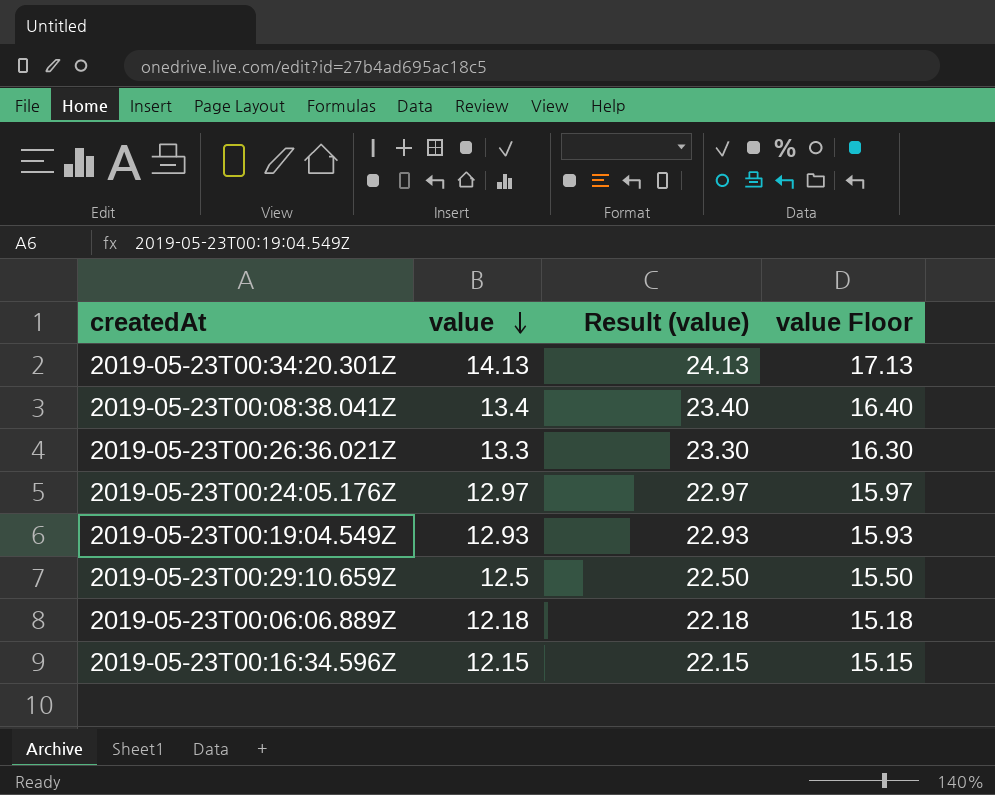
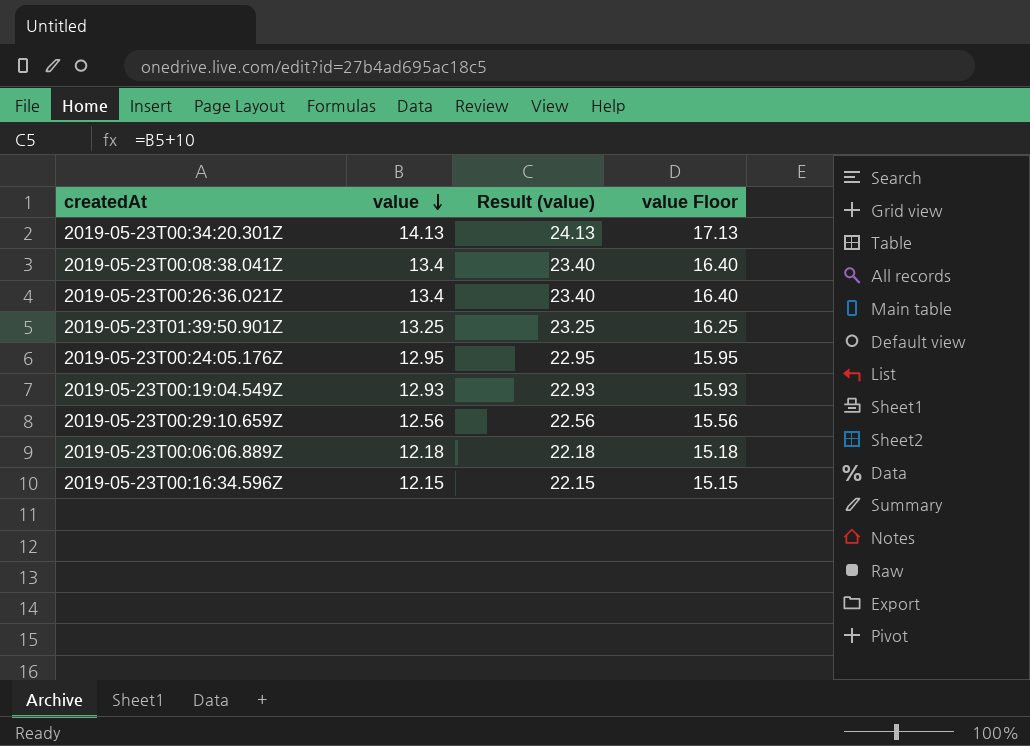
2019-05-23T00:26:36.021Z | value: 13.3 -> 13.4
2019-05-23T00:26:36.021Z | Result (value): 23.30 -> 23.40
2019-05-23T00:26:36.021Z | value Floor: 16.30 -> 16.40
row 2019-05-23T01:39:50.901Z: none -> 13.25 | 23.25 | 16.25
2019-05-23T00:24:05.176Z | value: 12.97 -> 12.95
2019-05-23T00:24:05.176Z | Result (value): 22.97 -> 22.95
2019-05-23T00:24:05.176Z | value Floor: 15.97 -> 15.95
2019-05-23T00:29:10.659Z | value: 12.5 -> 12.56
2019-05-23T00:29:10.659Z | Result (value): 22.50 -> 22.56
2019-05-23T00:29:10.659Z | value Floor: 15.50 -> 15.56

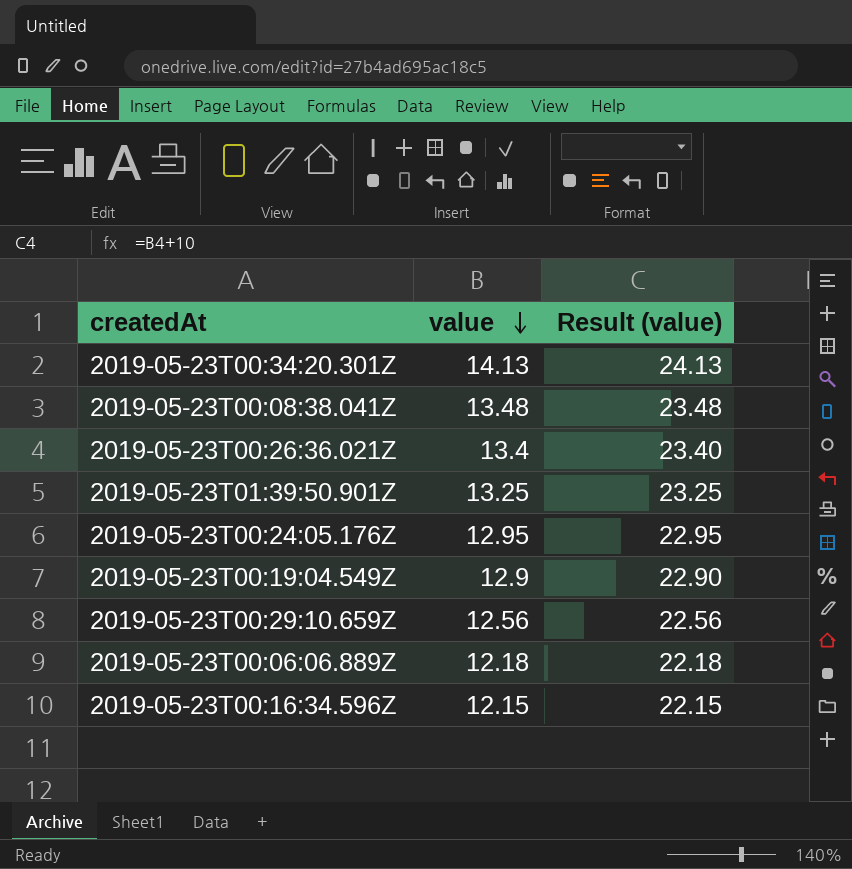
column value Floor | formula: [value] + 3 -> none
2019-05-23T00:08:38.041Z | value: 13.4 -> 13.48
2019-05-23T00:08:38.041Z | Result (value): 23.40 -> 23.48
2019-05-23T00:19:04.549Z | value: 12.93 -> 12.9
2019-05-23T00:19:04.549Z | Result (value): 22.93 -> 22.90

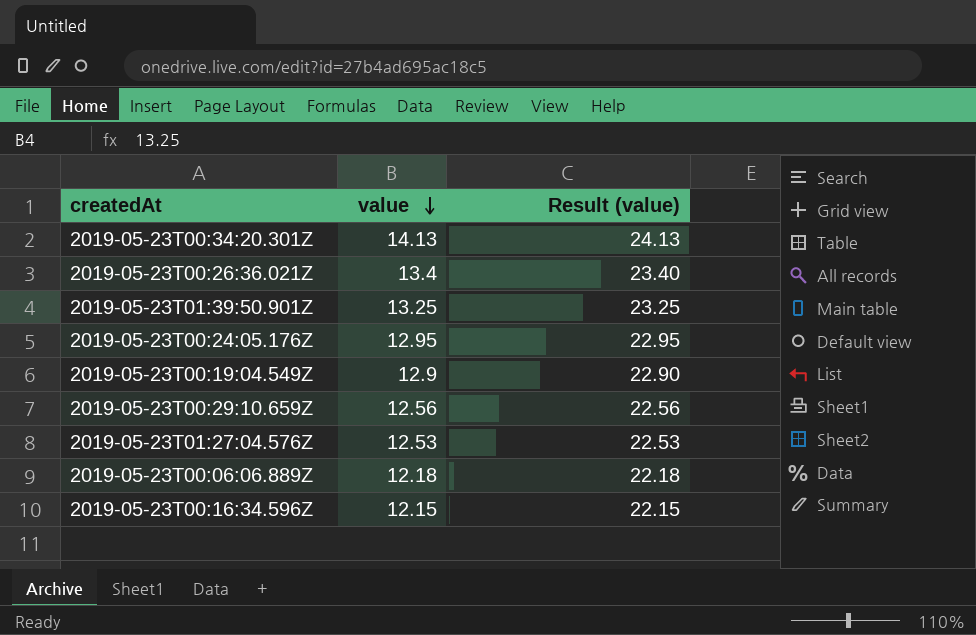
row 2019-05-23T00:08:38.041Z: 13.48 | 23.48 -> none
row 2019-05-23T01:27:04.576Z: none -> 12.53 | 22.53

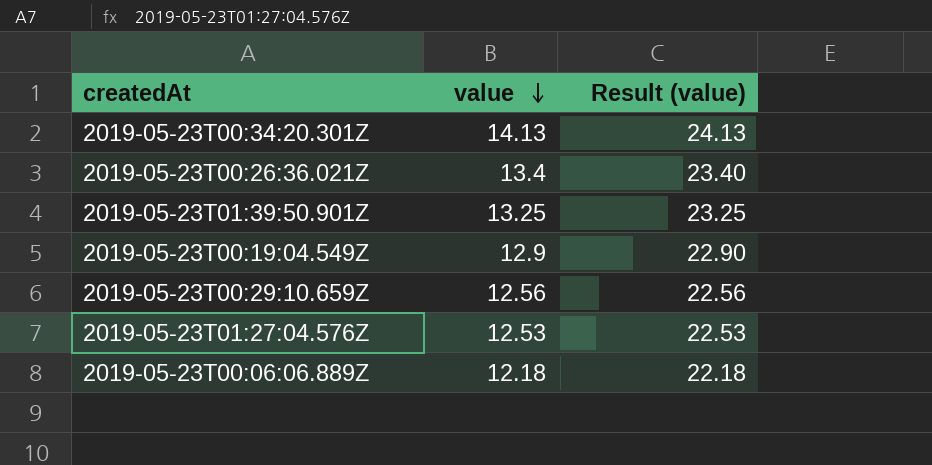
row 2019-05-23T00:24:05.176Z: 12.95 | 22.95 -> none
row 2019-05-23T00:16:34.596Z: 12.15 | 22.15 -> none

